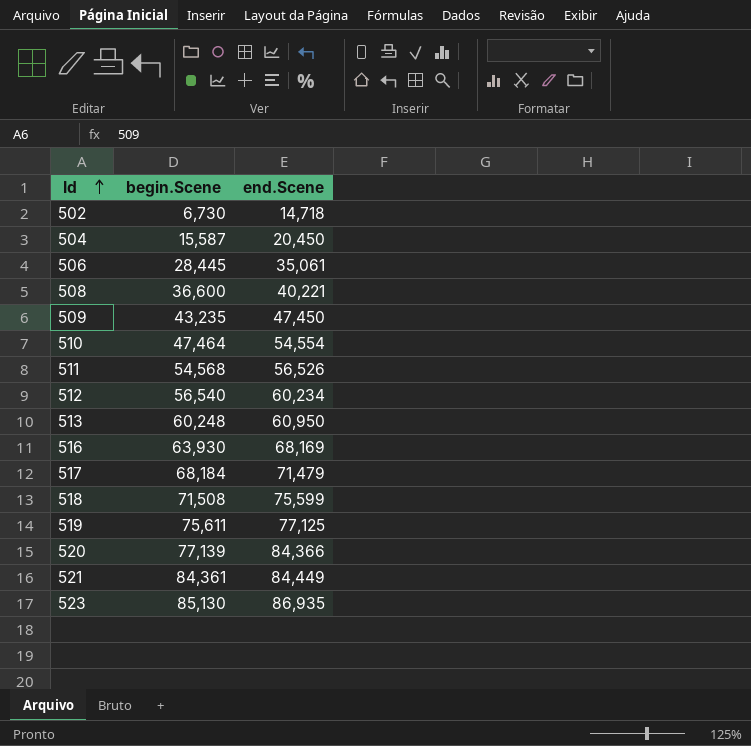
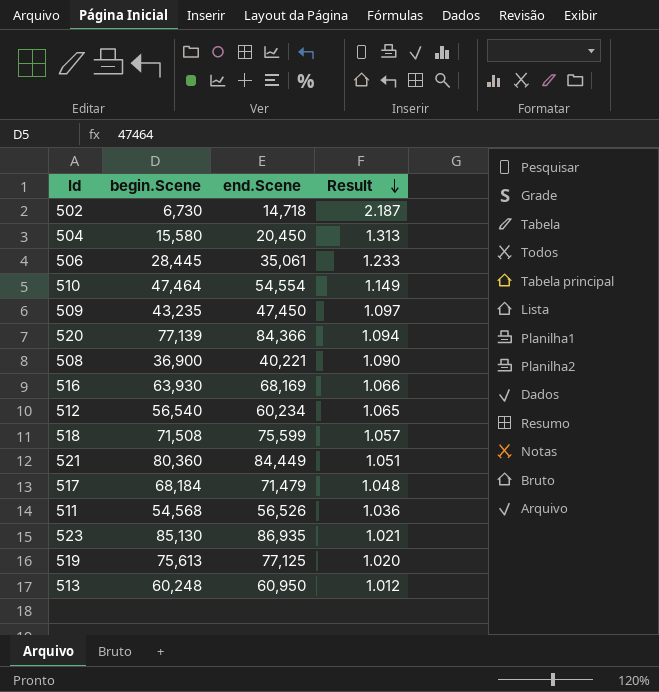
row order: Id ascending -> Result descending
column Result | formula: none -> [end.Scene] / [begin.Scene]
504 | begin.Scene: 15,587 -> 15,580
508 | begin.Scene: 36,600 -> 36,900
521 | begin.Scene: 84,361 -> 80,360
519 | begin.Scene: 75,611 -> 75,613

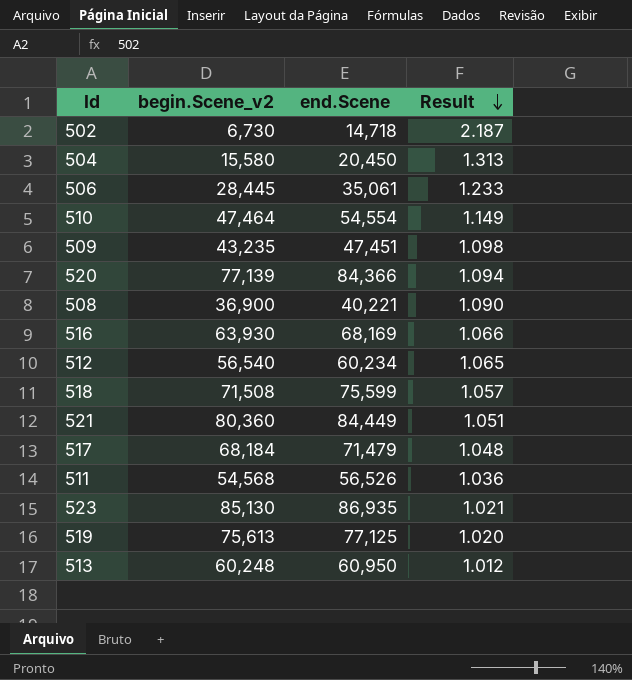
column name: begin.Scene -> begin.Scene_v2
509 | end.Scene: 47,450 -> 47,451
509 | Result: 1.097 -> 1.098

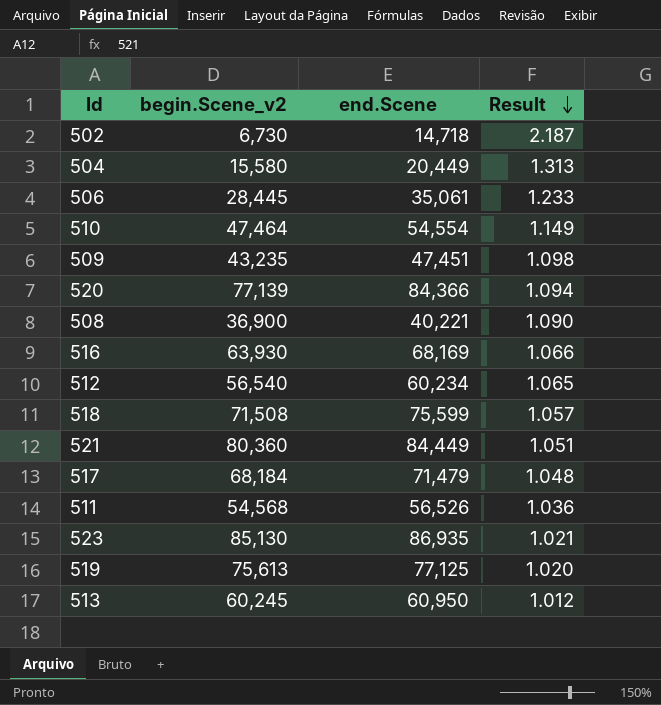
504 | end.Scene: 20,450 -> 20,449
513 | begin.Scene_v2: 60,248 -> 60,245

